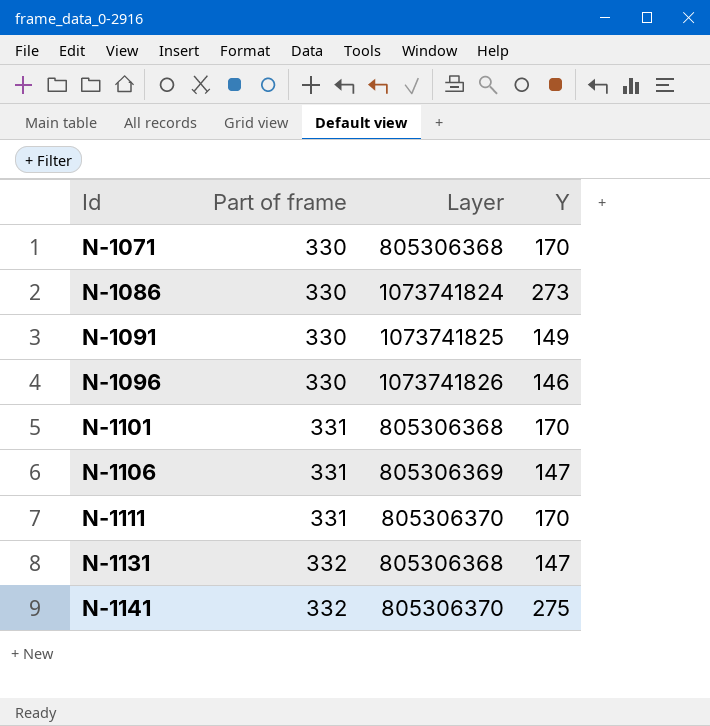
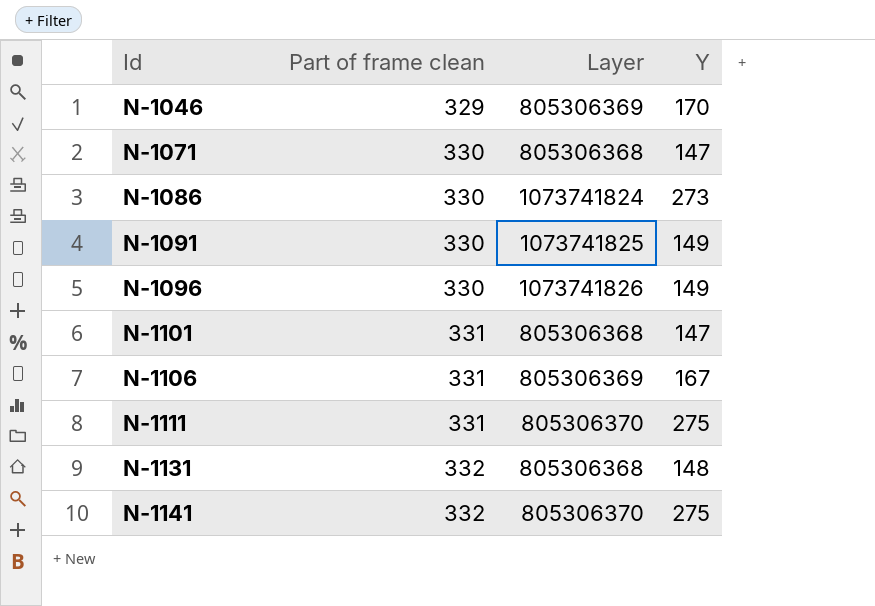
column name: Part of frame -> Part of frame clean
row N-1046: none -> 329 | 805306369 | 170
N-1071 | Y: 170 -> 147
N-1096 | Y: 146 -> 149
N-1101 | Y: 170 -> 147
N-1106 | Y: 147 -> 167
N-1111 | Y: 170 -> 275
N-1131 | Y: 147 -> 148

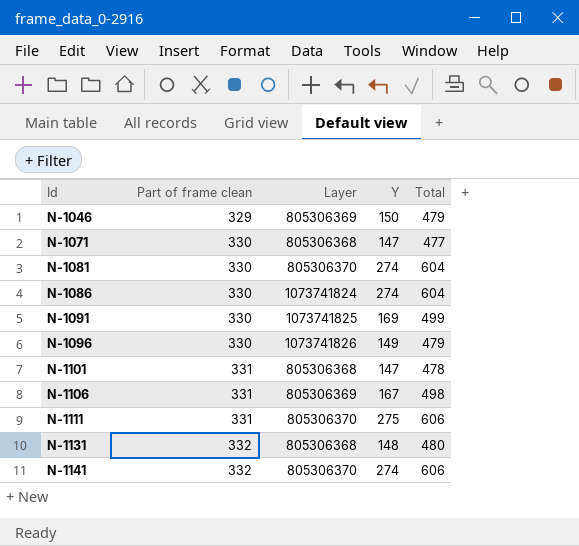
column Total | formula: none -> [Part of frame clean] + [Y]
N-1046 | Y: 170 -> 150
row N-1081: none -> 330 | 805306370 | 274 | 604
N-1086 | Y: 273 -> 274
N-1091 | Y: 149 -> 169
N-1141 | Y: 275 -> 274

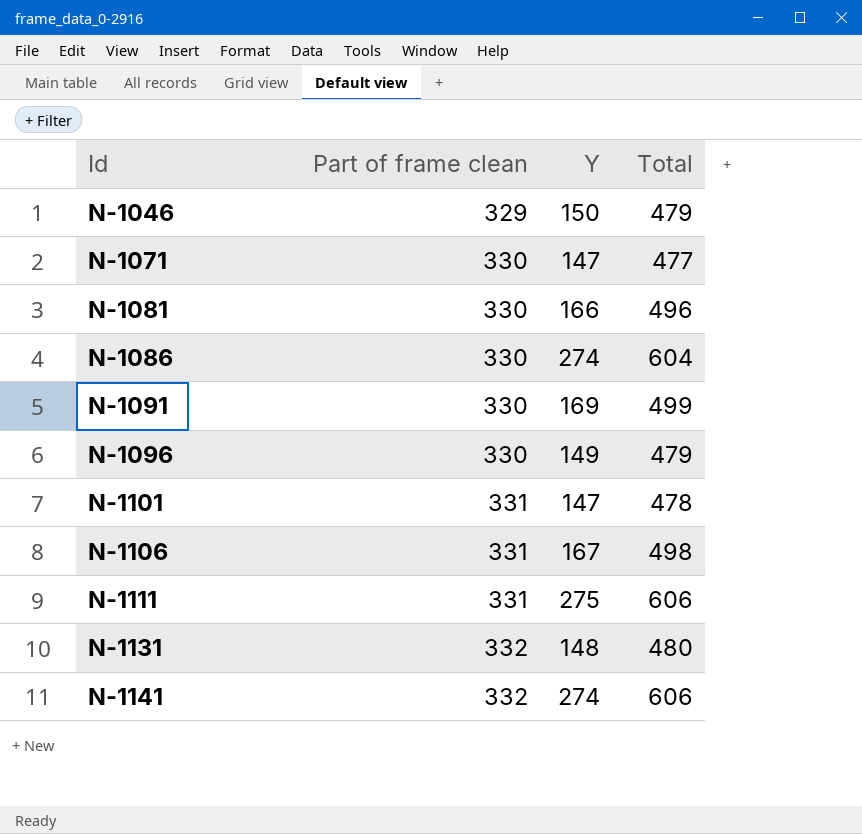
column Layer | position: 3 -> none
N-1081 | Y: 274 -> 166
N-1081 | Total: 604 -> 496

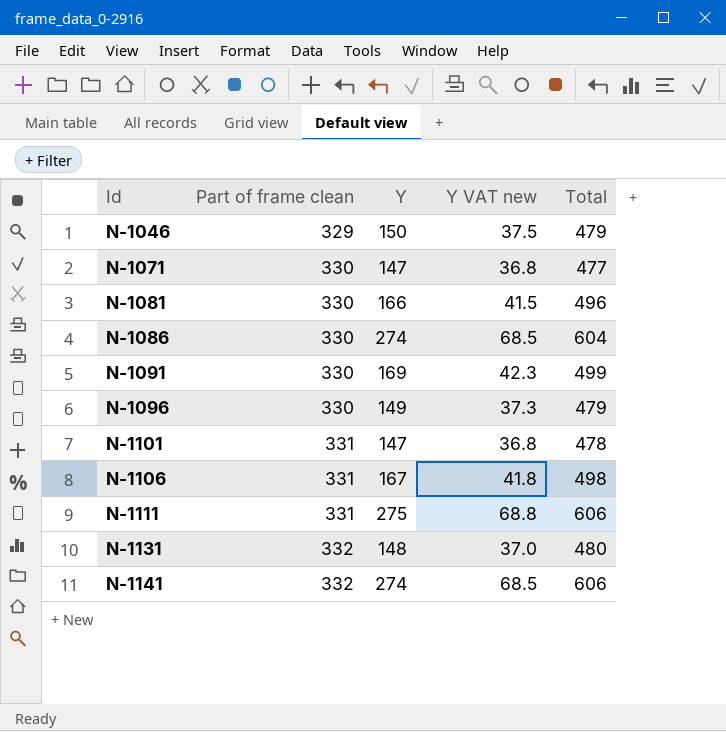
column Y VAT new | formula: none -> [Y] * 0.25

